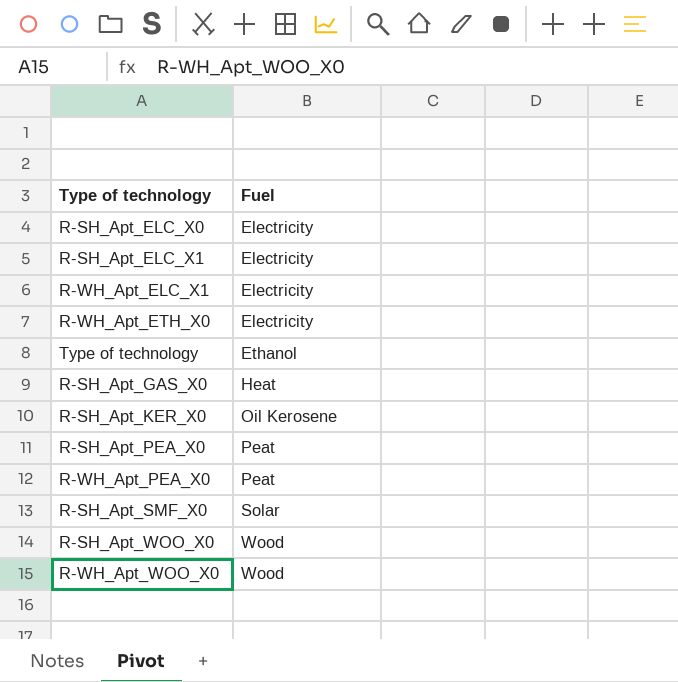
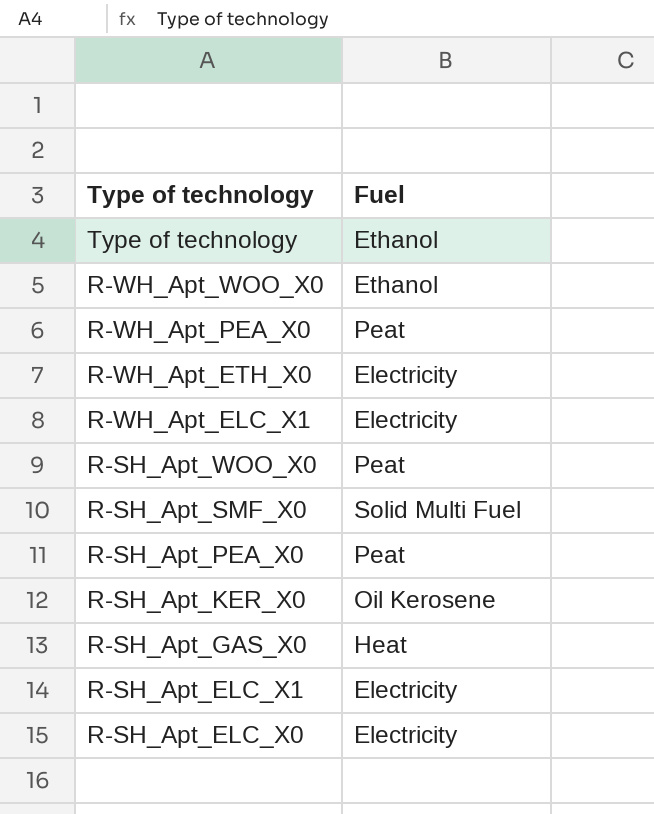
row order: Fuel ascending -> Type of technology descending
R-WH_Apt_WOO_X0 | Fuel: Wood -> Ethanol
R-SH_Apt_WOO_X0 | Fuel: Wood -> Peat
R-SH_Apt_SMF_X0 | Fuel: Solar -> Solid Multi Fuel

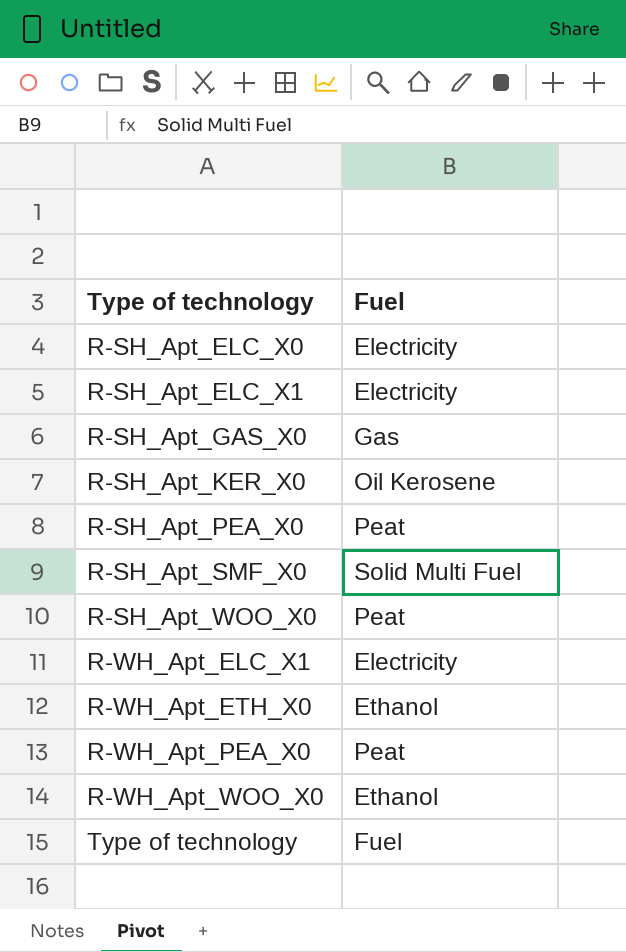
row order: Type of technology descending -> Type of technology ascending
R-SH_Apt_GAS_X0 | Fuel: Heat -> Gas
R-WH_Apt_ETH_X0 | Fuel: Electricity -> Ethanol
Type of technology | Fuel: Ethanol -> Fuel

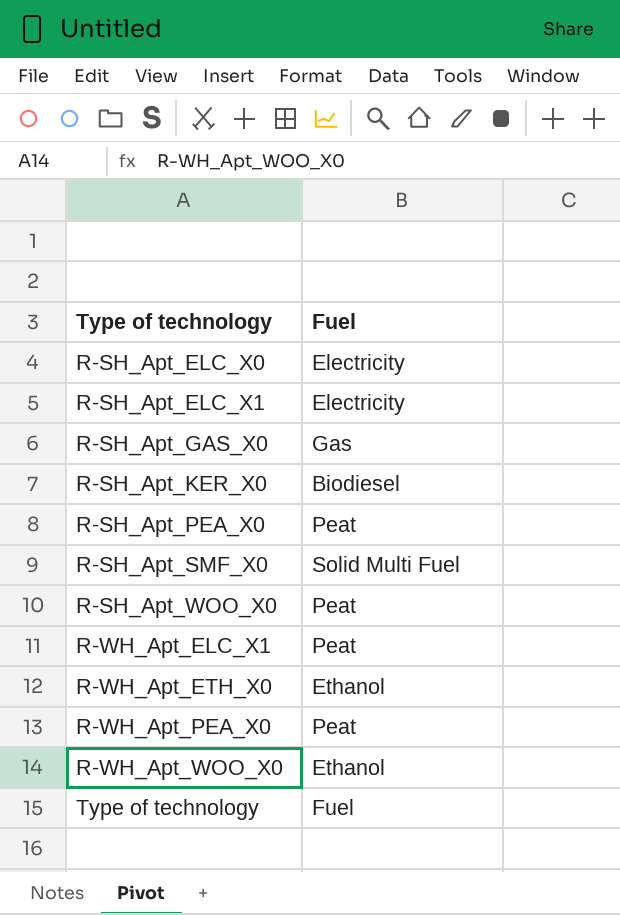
R-SH_Apt_KER_X0 | Fuel: Oil Kerosene -> Biodiesel
R-WH_Apt_ELC_X1 | Fuel: Electricity -> Peat

